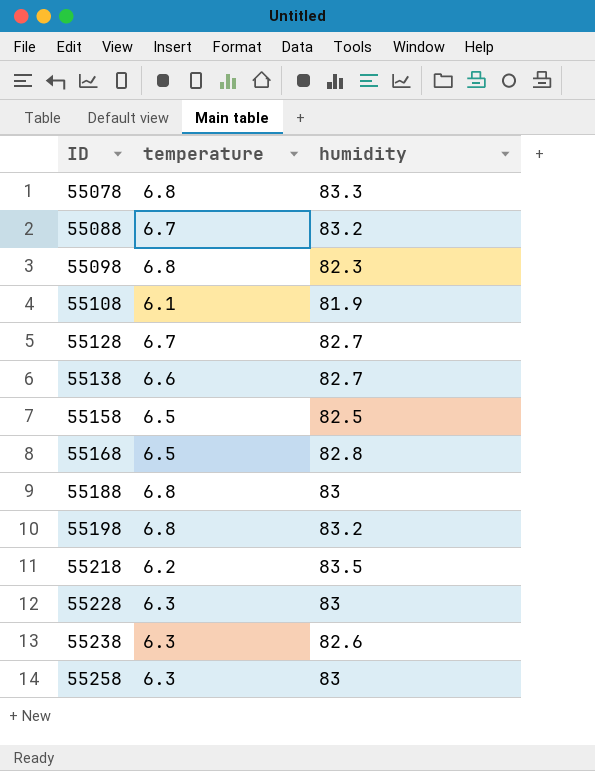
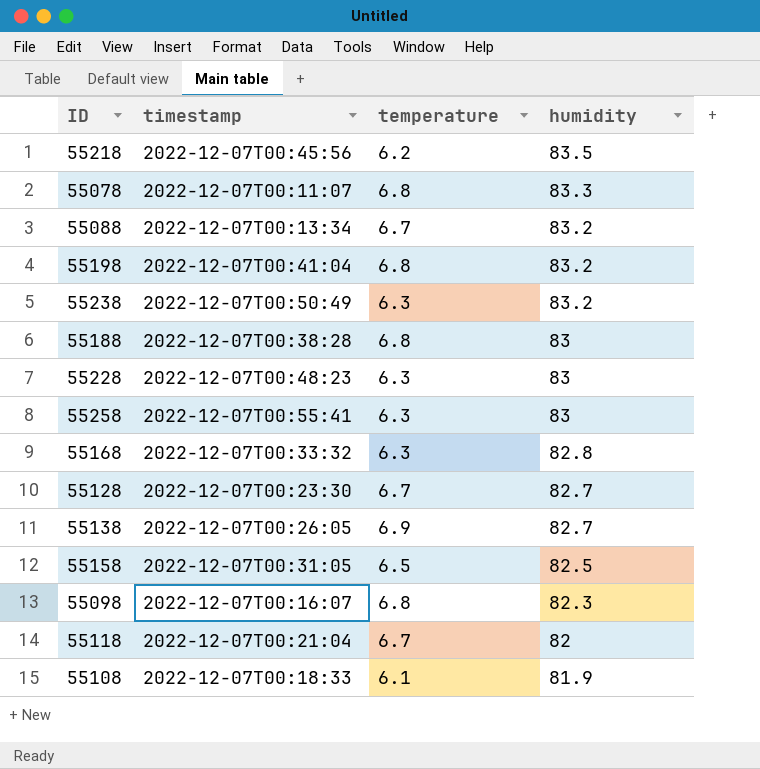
row order: ID ascending -> humidity descending
column timestamp | position: none -> 2
55238 | humidity: 82.6 -> 83.2
55168 | temperature: 6.5 -> 6.3
55138 | temperature: 6.6 -> 6.9
row 55118: none -> 2022-12-07T00:21:04 | 6.7 | 82

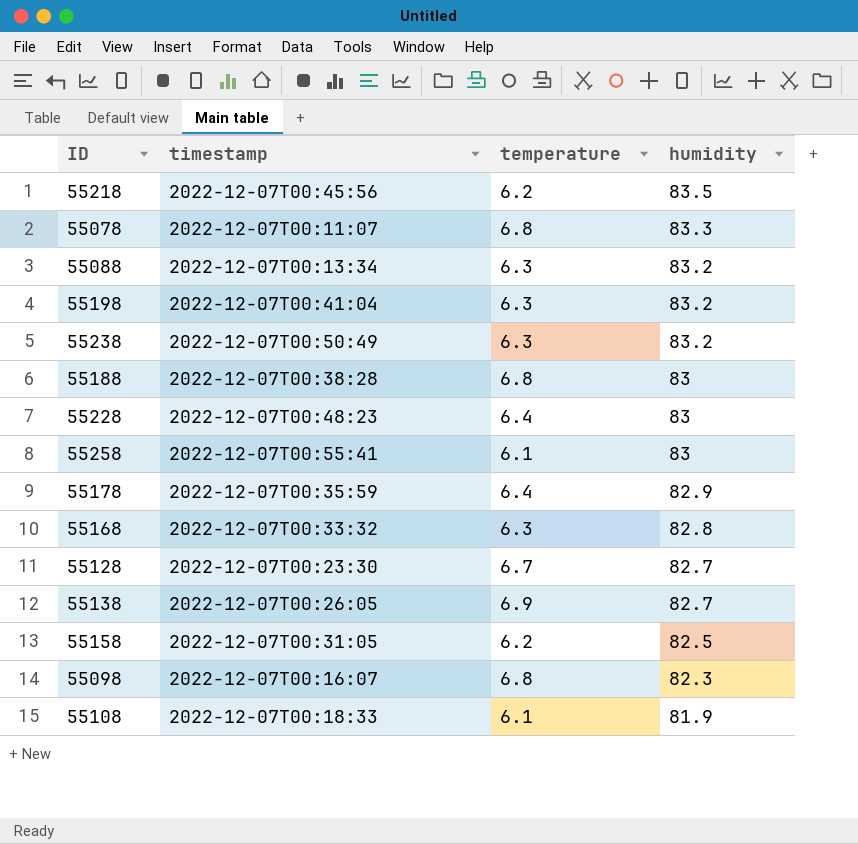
row 55118: 2022-12-07T00:21:04 | 6.7 | 82 -> none
55088 | temperature: 6.7 -> 6.3
55198 | temperature: 6.8 -> 6.3
55228 | temperature: 6.3 -> 6.4
55258 | temperature: 6.3 -> 6.1
row 55178: none -> 2022-12-07T00:35:59 | 6.4 | 82.9
55158 | temperature: 6.5 -> 6.2

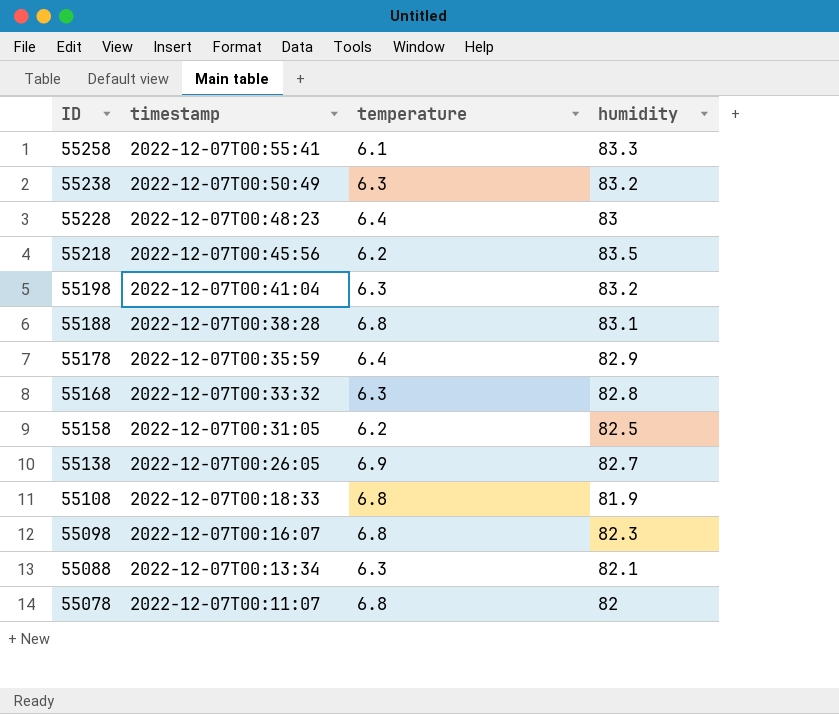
row order: humidity descending -> ID descending
row 55128: 2022-12-07T00:23:30 | 6.7 | 82.7 -> none
55258 | humidity: 83 -> 83.3
55188 | humidity: 83 -> 83.1
55108 | temperature: 6.1 -> 6.8
55088 | humidity: 83.2 -> 82.1
55078 | humidity: 83.3 -> 82

